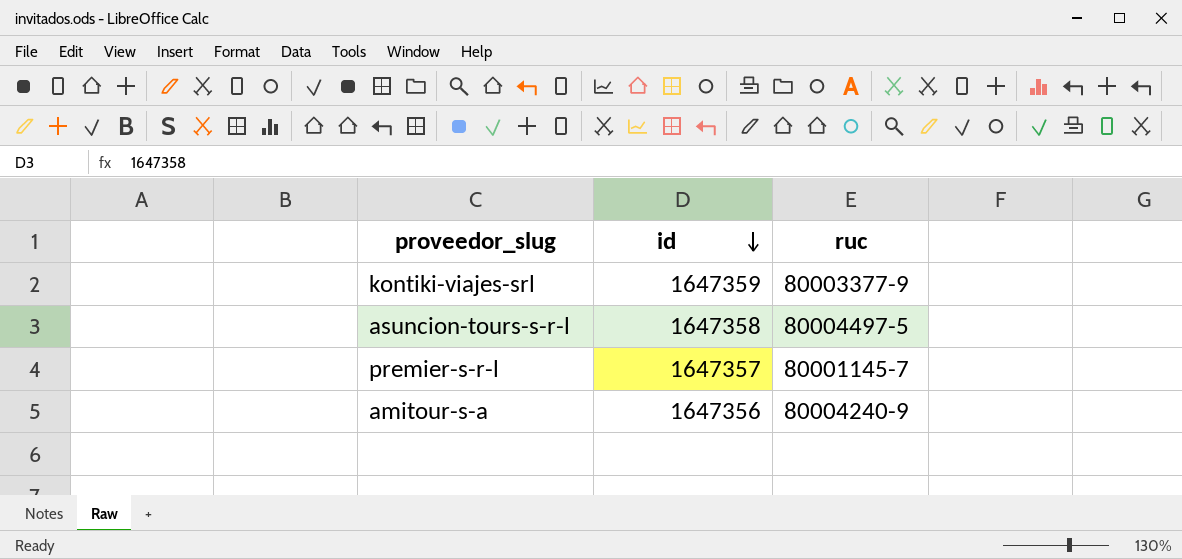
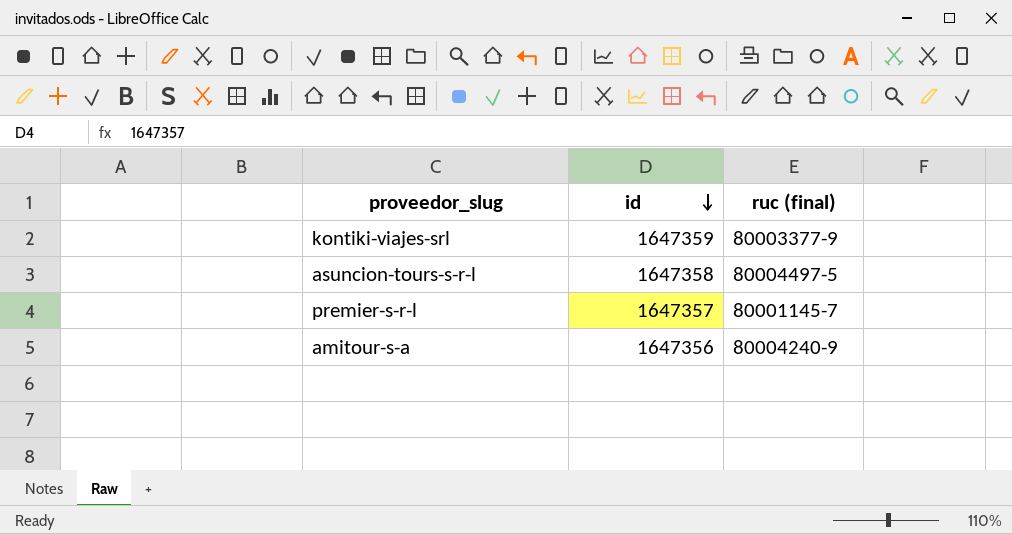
column name: ruc -> ruc (final)

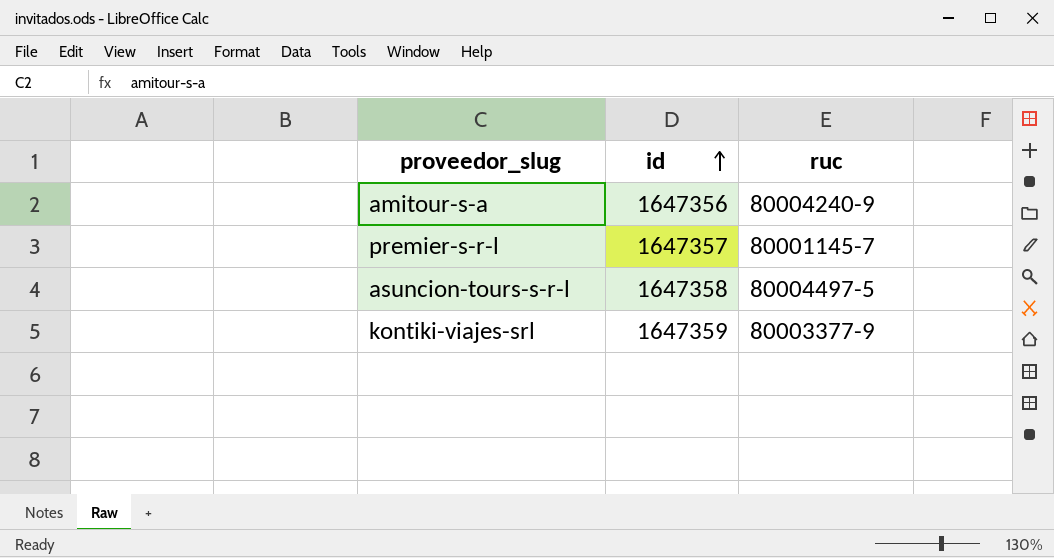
row order: id descending -> id ascending
column name: ruc (final) -> ruc

